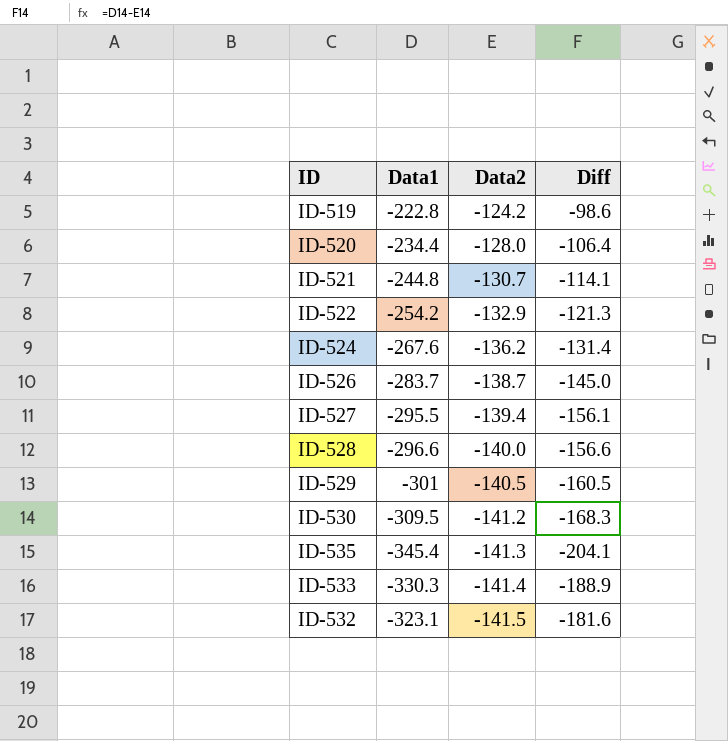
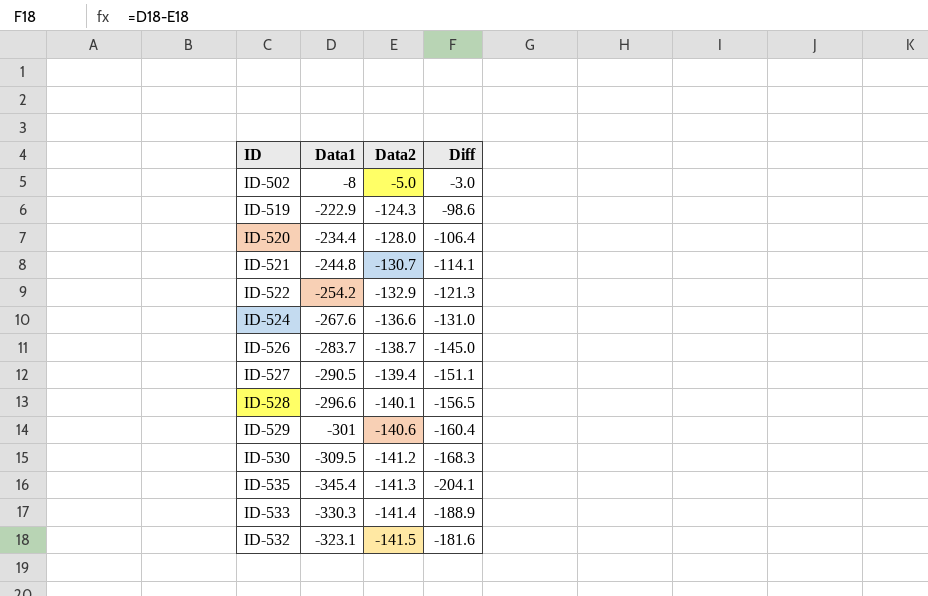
row ID-502: none -> -8 | -5.0 | -3.0
ID-519 | Data1: -222.8 -> -222.9
ID-519 | Data2: -124.2 -> -124.3
ID-524 | Data2: -136.2 -> -136.6
ID-524 | Diff: -131.4 -> -131.0
ID-527 | Data1: -295.5 -> -290.5
ID-527 | Diff: -156.1 -> -151.1
ID-528 | Data2: -140.0 -> -140.1
ID-528 | Diff: -156.6 -> -156.5
ID-529 | Data2: -140.5 -> -140.6
ID-529 | Diff: -160.5 -> -160.4

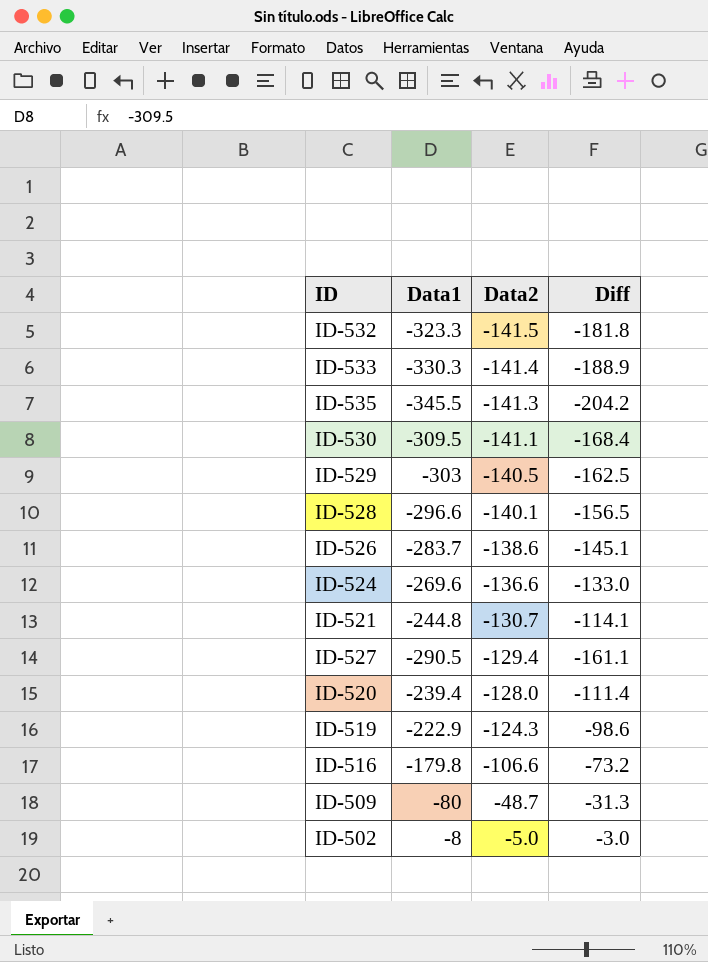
row order: Data2 descending -> Data2 ascending
row ID-522: -254.2 | -132.9 | -121.3 -> none
ID-532 | Data1: -323.1 -> -323.3
ID-532 | Diff: -181.6 -> -181.8
ID-535 | Data1: -345.4 -> -345.5
ID-535 | Diff: -204.1 -> -204.2
ID-530 | Data2: -141.2 -> -141.1
ID-530 | Diff: -168.3 -> -168.4
ID-529 | Data1: -301 -> -303
ID-529 | Data2: -140.6 -> -140.5
ID-529 | Diff: -160.4 -> -162.5
ID-526 | Data2: -138.7 -> -138.6
ID-526 | Diff: -145.0 -> -145.1
ID-524 | Data1: -267.6 -> -269.6
ID-524 | Diff: -131.0 -> -133.0
ID-527 | Data2: -139.4 -> -129.4
ID-527 | Diff: -151.1 -> -161.1
ID-520 | Data1: -234.4 -> -239.4
ID-520 | Diff: -106.4 -> -111.4
row ID-516: none -> -179.8 | -106.6 | -73.2
row ID-509: none -> -80 | -48.7 | -31.3

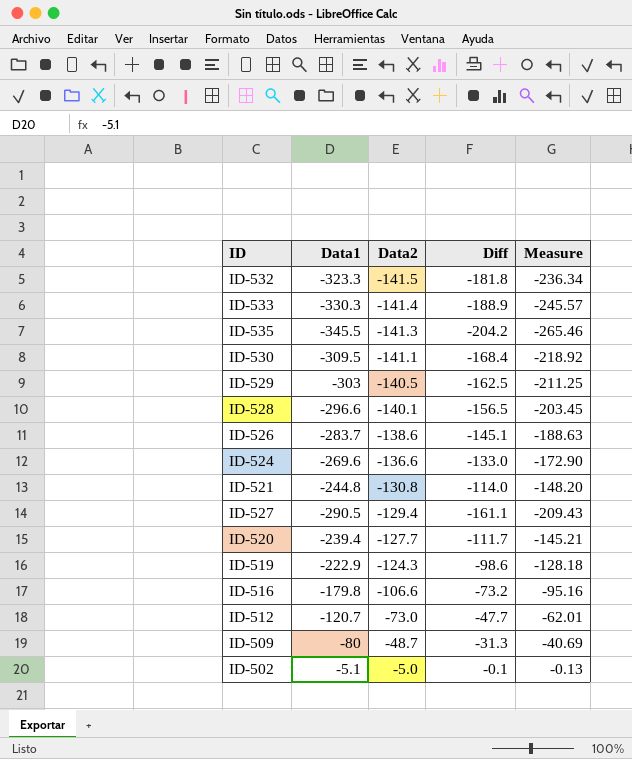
column Measure | formula: none -> [Diff] * 1.3
ID-521 | Data2: -130.7 -> -130.8
ID-521 | Diff: -114.1 -> -114.0
ID-520 | Data2: -128.0 -> -127.7
ID-520 | Diff: -111.4 -> -111.7
row ID-512: none -> -120.7 | -73.0 | -47.7 | -62.01
ID-502 | Data1: -8 -> -5.1
ID-502 | Diff: -3.0 -> -0.1

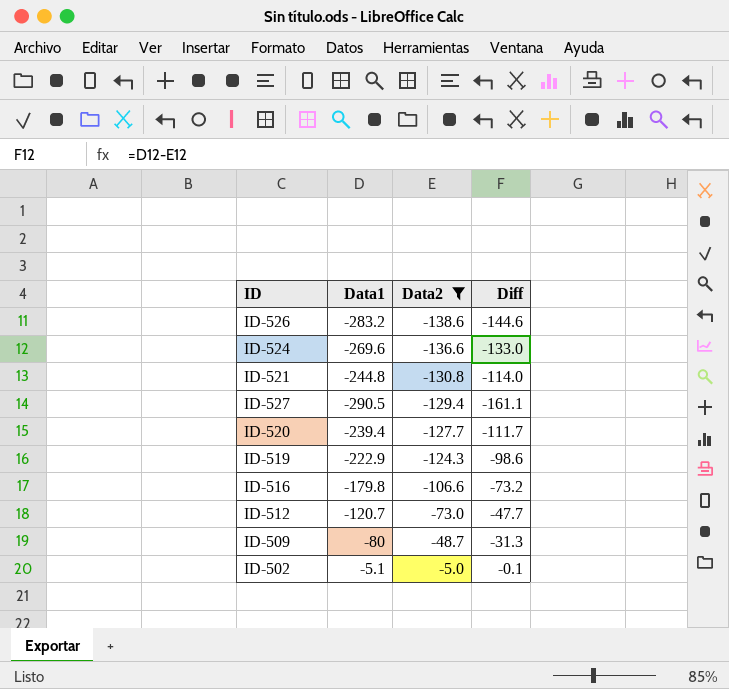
filter: none -> Data2 >= -138.6
column Measure | formula: [Diff] * 1.3 -> none
ID-526 | Data1: -283.7 -> -283.2
ID-526 | Diff: -145.1 -> -144.6

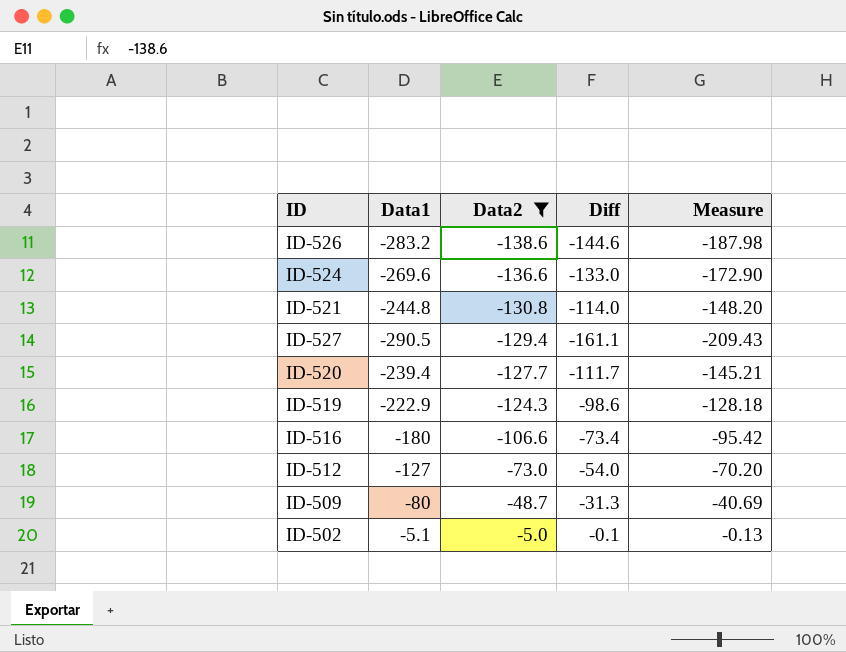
column Measure | formula: none -> [Diff] * 1.3
ID-516 | Data1: -179.8 -> -180
ID-516 | Diff: -73.2 -> -73.4
ID-512 | Data1: -120.7 -> -127
ID-512 | Diff: -47.7 -> -54.0

